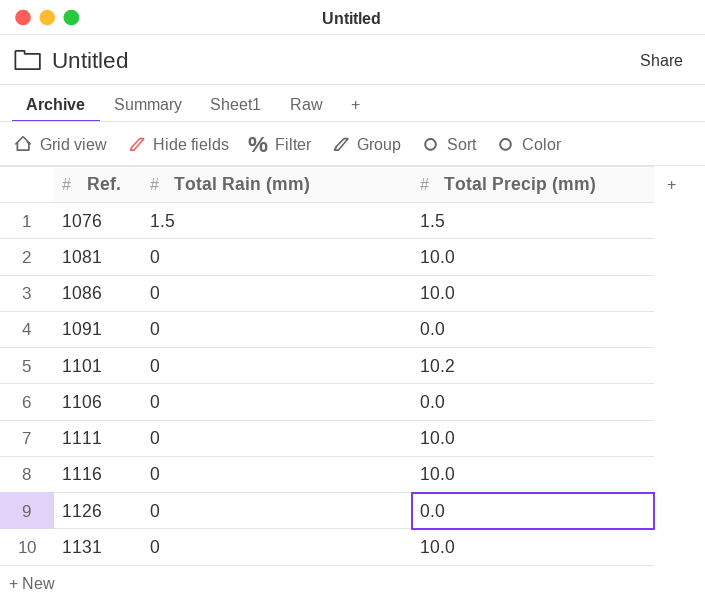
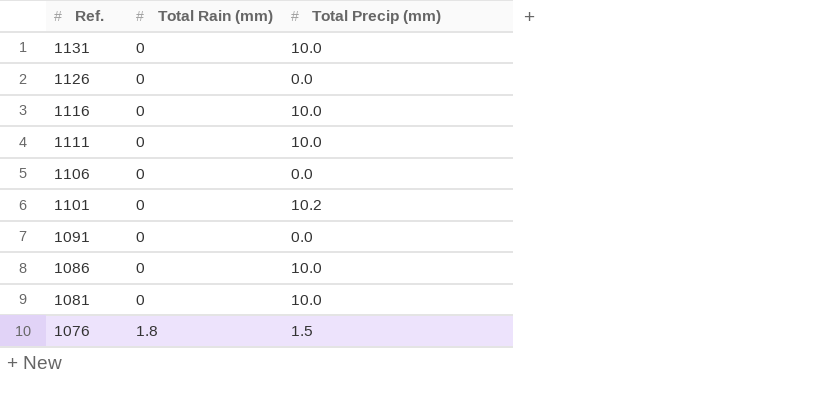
row order: Ref. ascending -> Ref. descending
1076 | Total Rain (mm): 1.5 -> 1.8

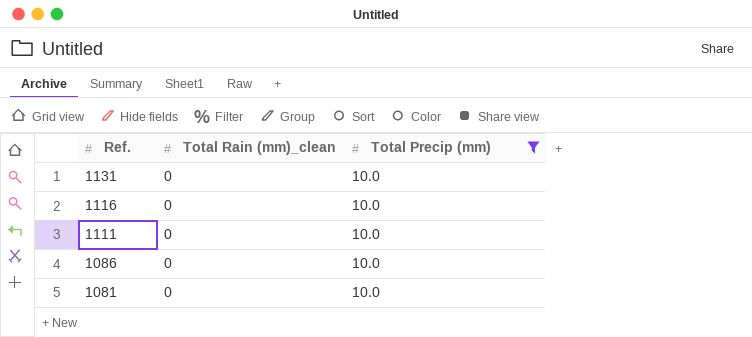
filter: none -> Total Precip (mm) = 10.0
column name: Total Rain (mm) -> Total Rain (mm)_clean

